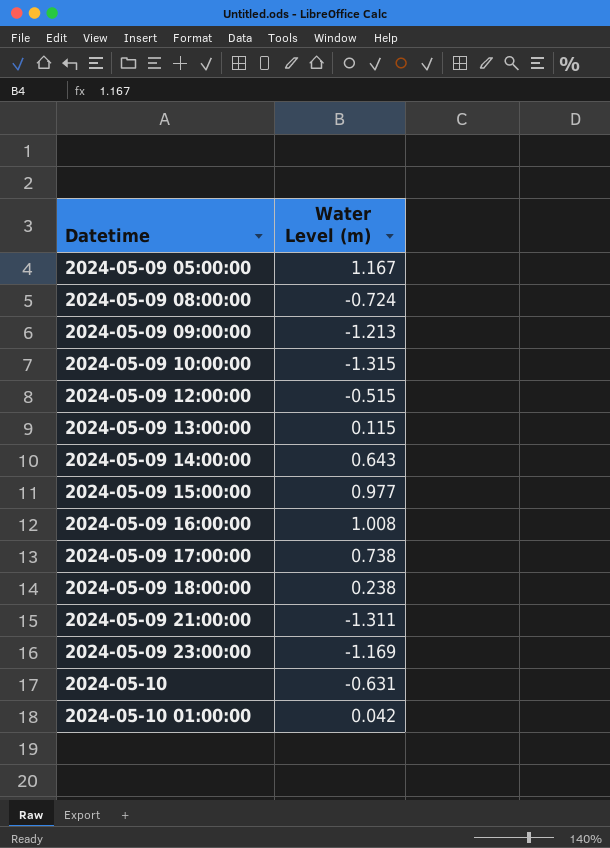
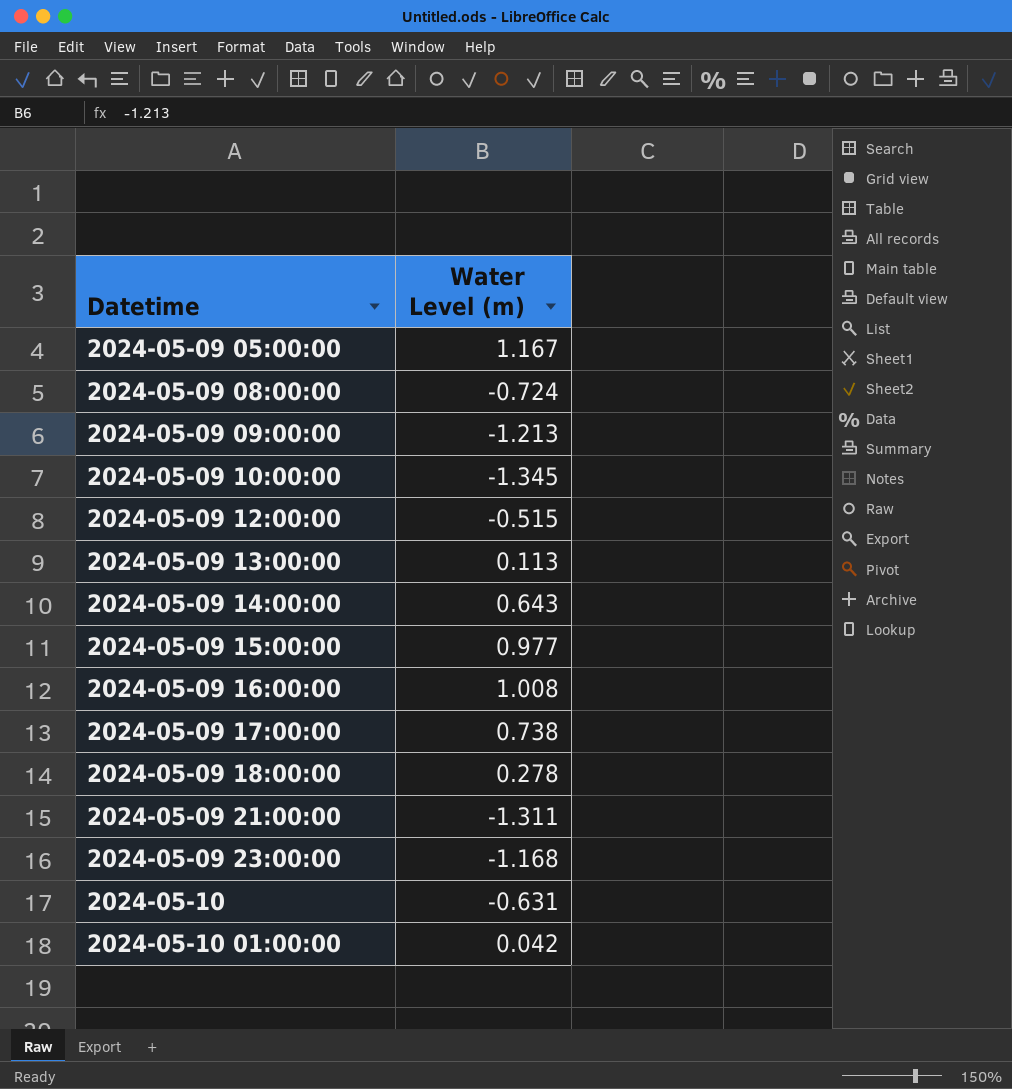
2024-05-09 10:00:00 | Water Level (m): -1.315 -> -1.345
2024-05-09 13:00:00 | Water Level (m): 0.115 -> 0.113
2024-05-09 18:00:00 | Water Level (m): 0.238 -> 0.278
2024-05-09 23:00:00 | Water Level (m): -1.169 -> -1.168

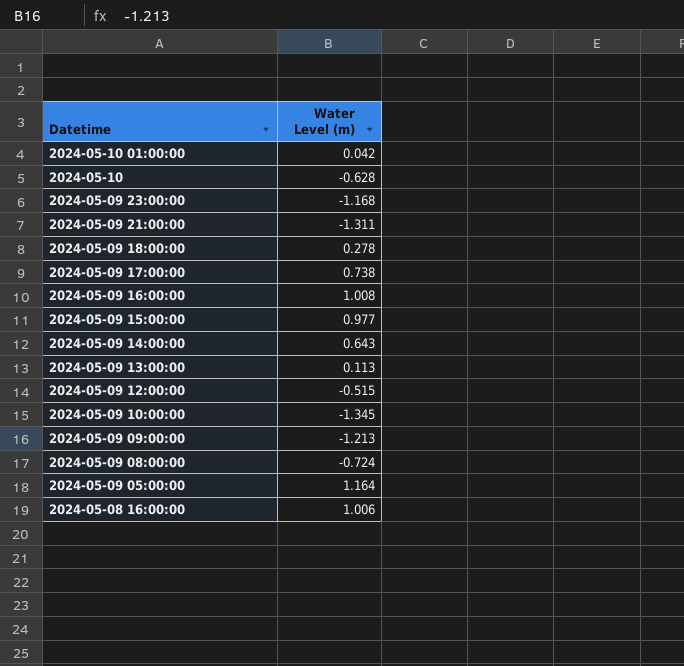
row order: Datetime ascending -> Datetime descending
2024-05-10 | Water Level (m): -0.631 -> -0.628
2024-05-09 05:00:00 | Water Level (m): 1.167 -> 1.164
row 2024-05-08 16:00:00: none -> 1.006

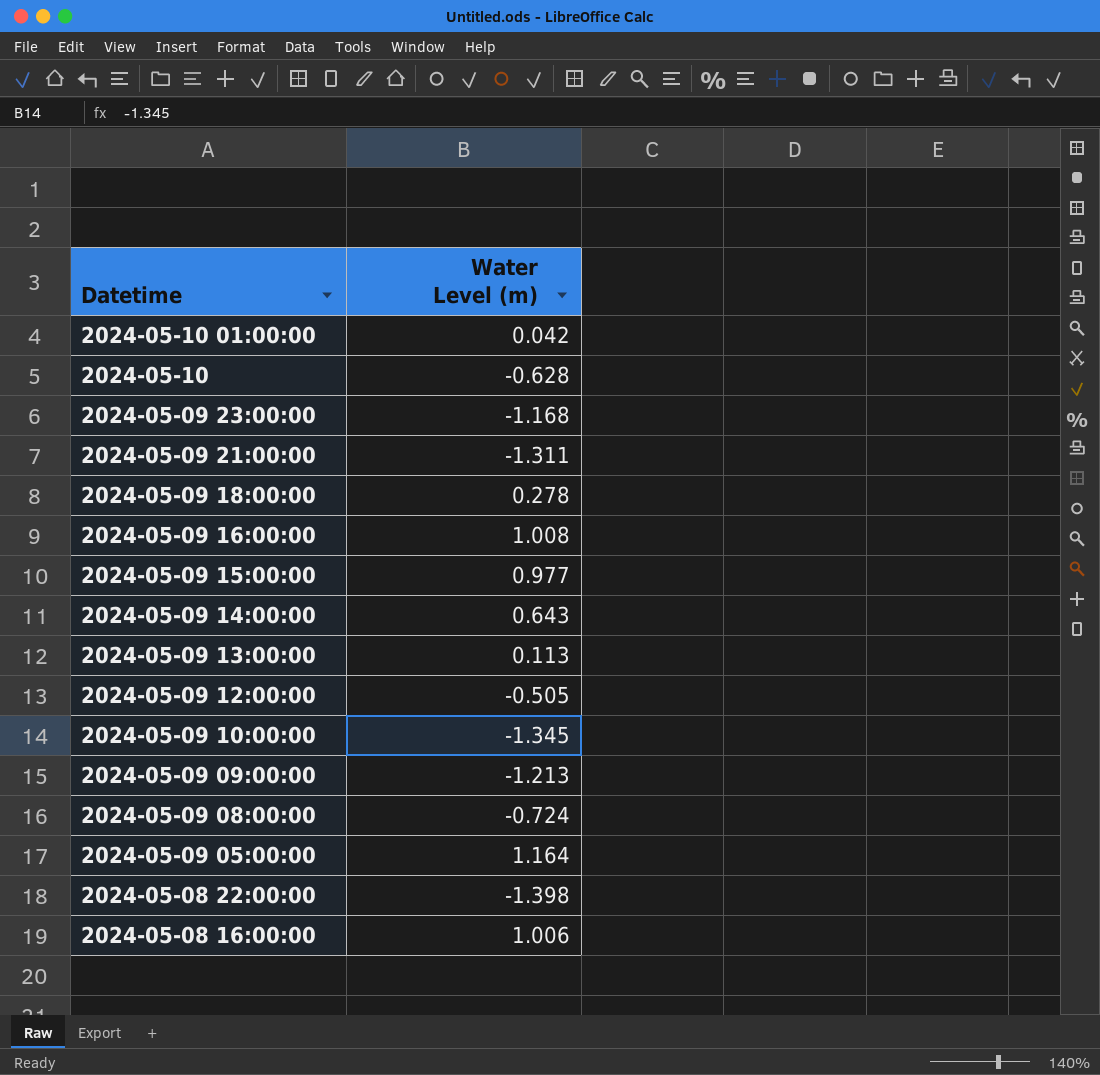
row 2024-05-09 17:00:00: 0.738 -> none
2024-05-09 12:00:00 | Water Level (m): -0.515 -> -0.505
row 2024-05-08 22:00:00: none -> -1.398

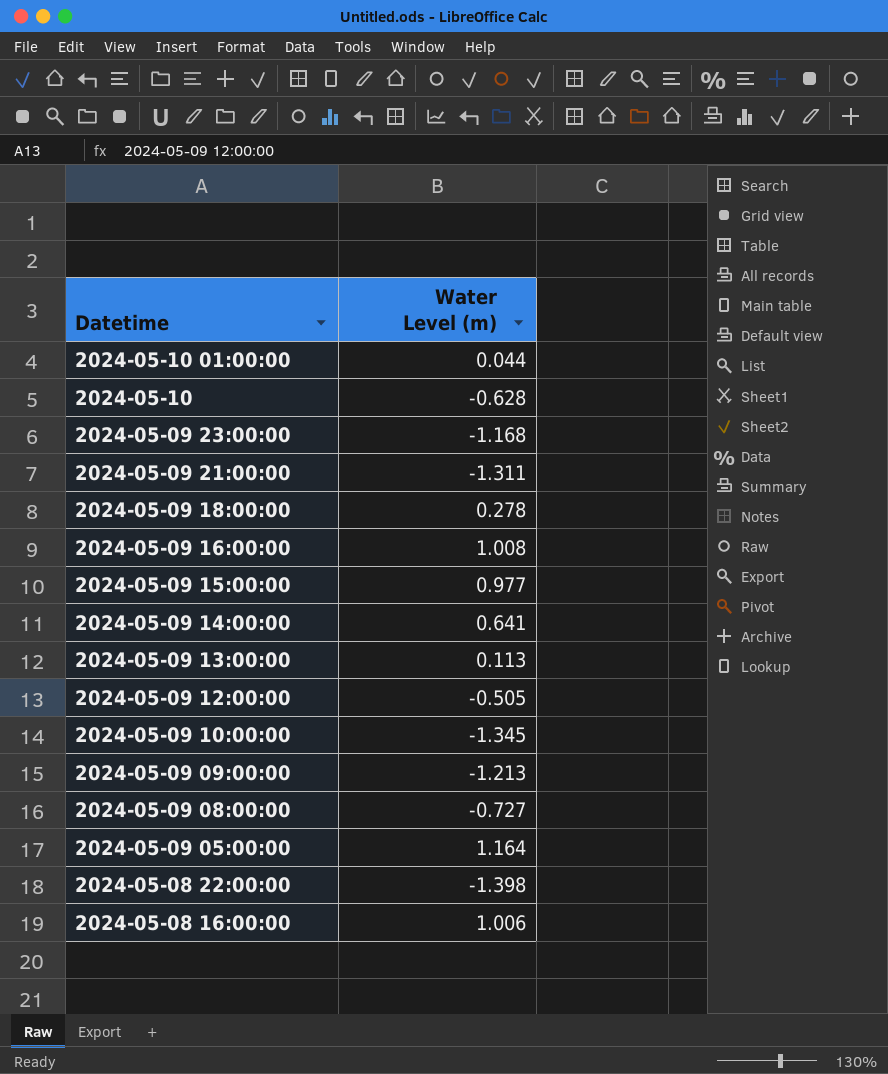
2024-05-10 01:00:00 | Water Level (m): 0.042 -> 0.044
2024-05-09 14:00:00 | Water Level (m): 0.643 -> 0.641
2024-05-09 08:00:00 | Water Level (m): -0.724 -> -0.727

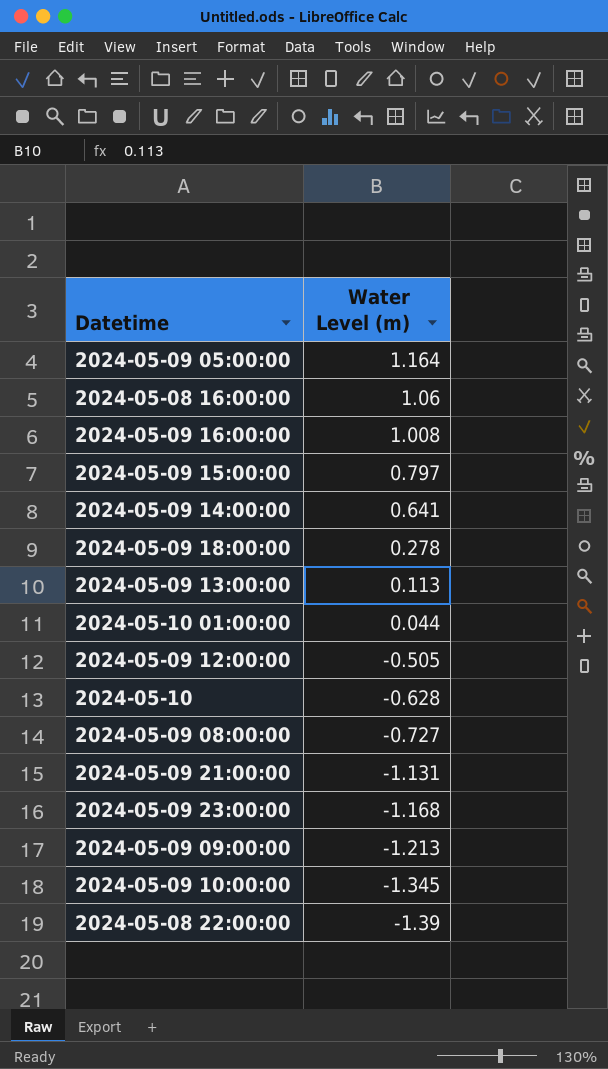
row order: Datetime descending -> Water Level (m) descending
2024-05-08 16:00:00 | Water Level (m): 1.006 -> 1.06
2024-05-09 15:00:00 | Water Level (m): 0.977 -> 0.797
2024-05-09 21:00:00 | Water Level (m): -1.311 -> -1.131
2024-05-08 22:00:00 | Water Level (m): -1.398 -> -1.39

